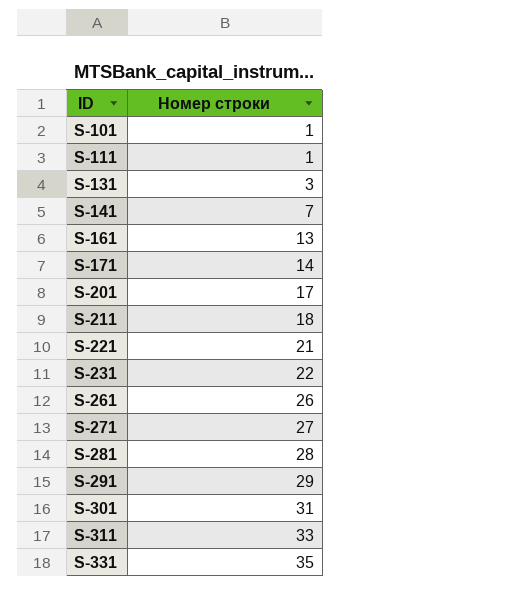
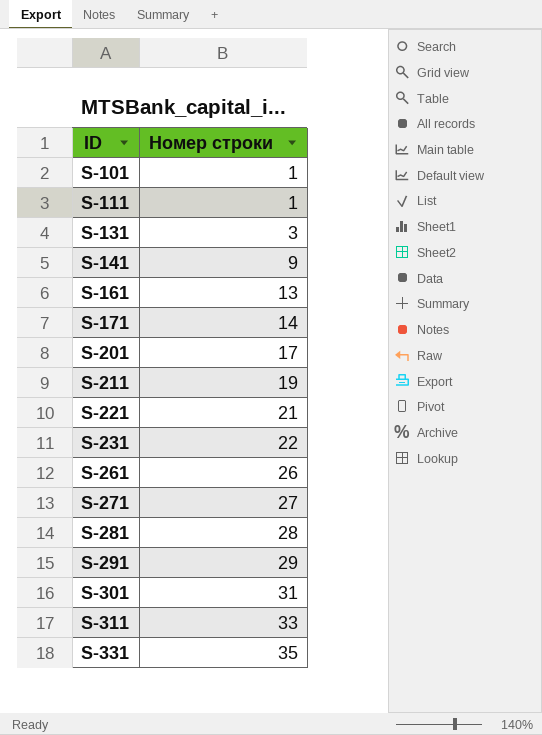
S-141 | Номер строки: 7 -> 9
S-211 | Номер строки: 18 -> 19

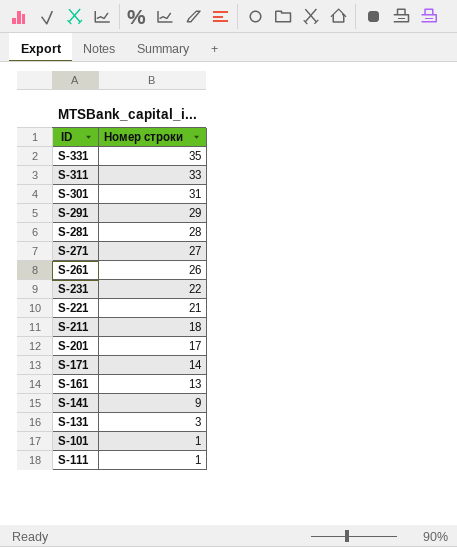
row order: ID ascending -> Номер строки descending
S-211 | Номер строки: 19 -> 18

